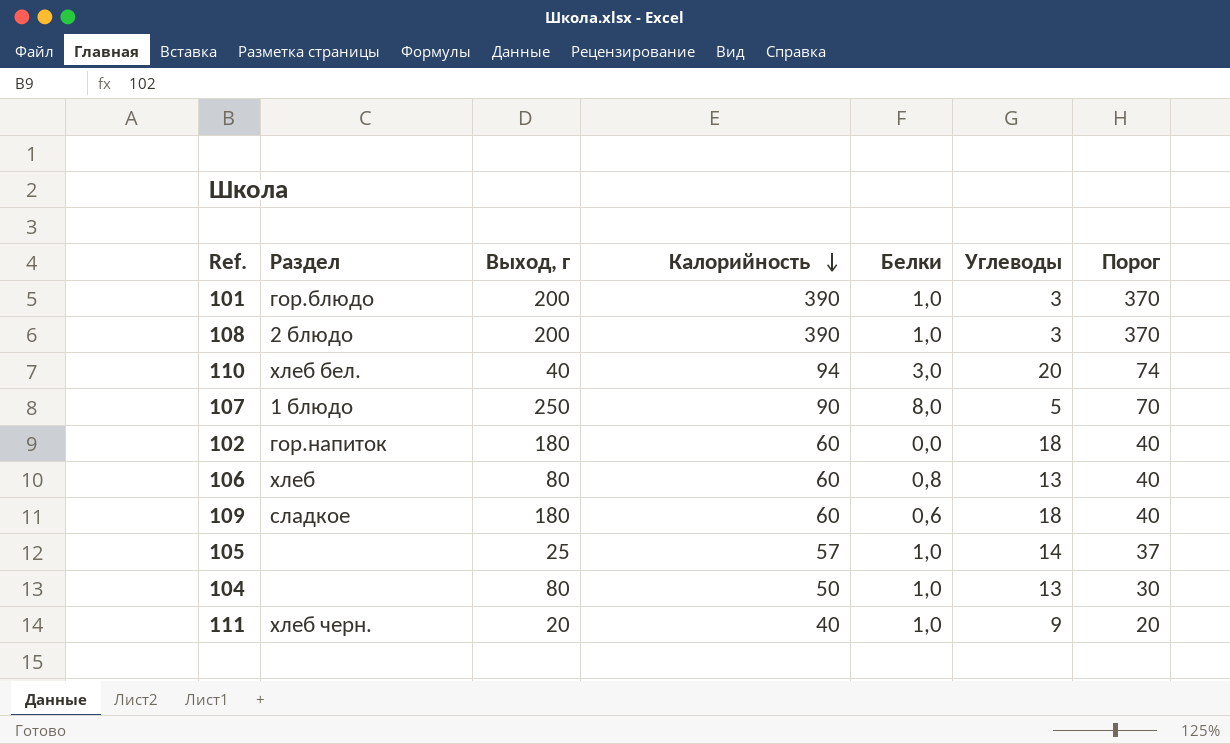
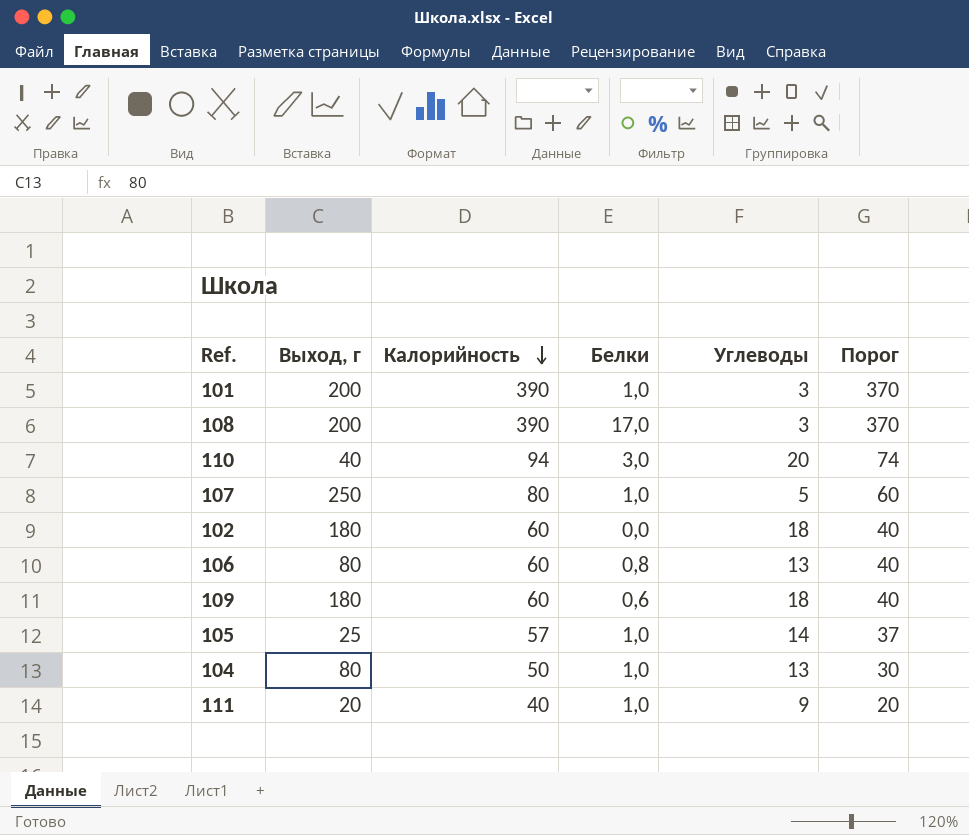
column Раздел | position: 2 -> none
108 | Белки: 1,0 -> 17,0
107 | Калорийность: 90 -> 80
107 | Белки: 8,0 -> 1,0
107 | Порог: 70 -> 60

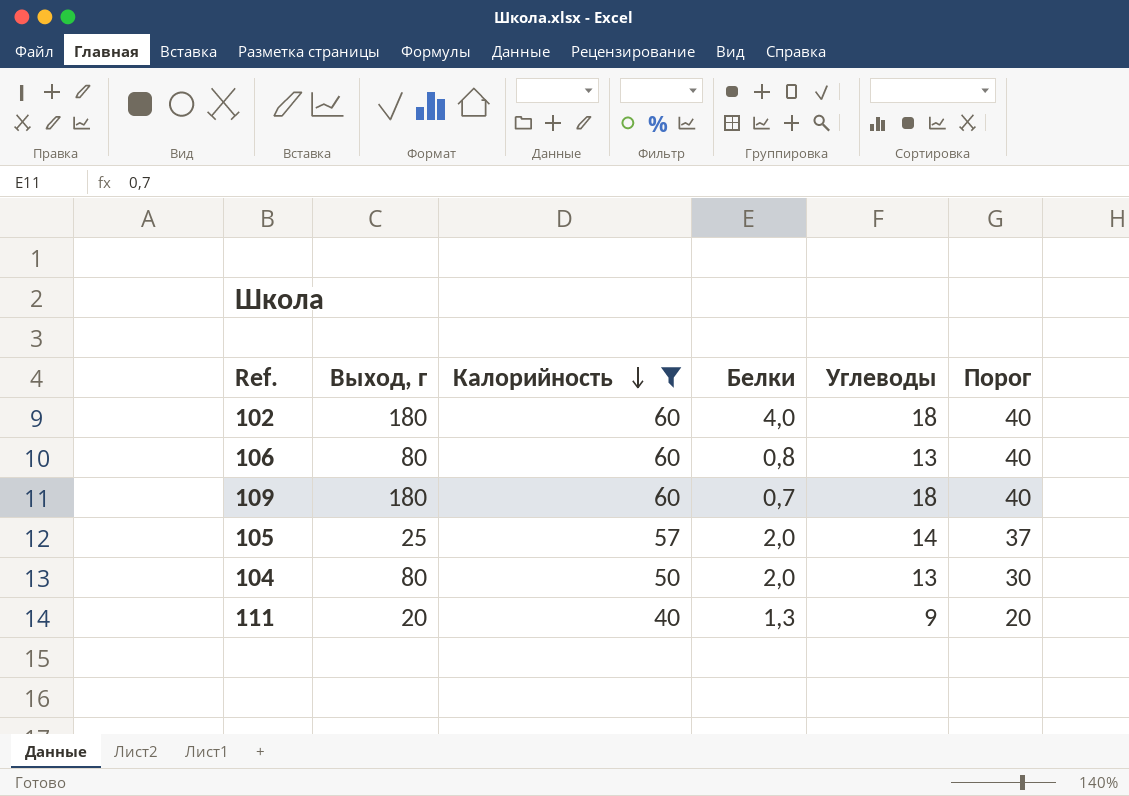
filter: none -> Калорийность <= 60
102 | Белки: 0,0 -> 4,0
109 | Белки: 0,6 -> 0,7
105 | Белки: 1,0 -> 2,0
104 | Белки: 1,0 -> 2,0
111 | Белки: 1,0 -> 1,3

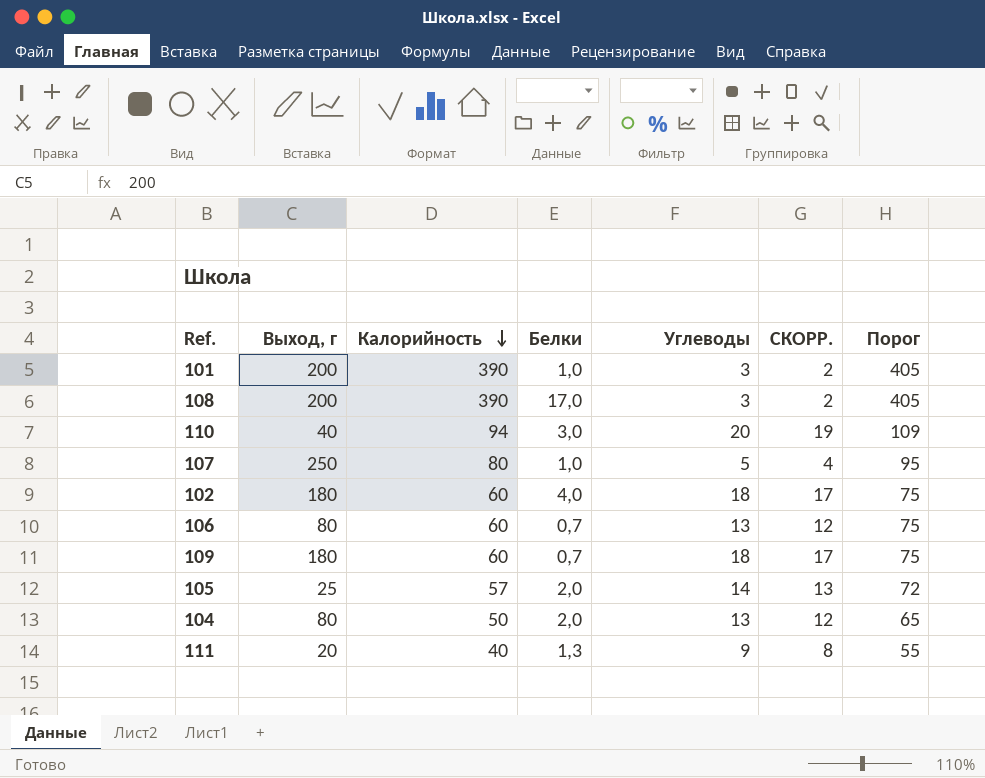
filter: Калорийность <= 60 -> none
column СКОРР. | formula: none -> [Углеводы] - 1
column Порог | formula: [Калорийность] - 20 -> [Калорийность] + 15
106 | Белки: 0,8 -> 0,7

